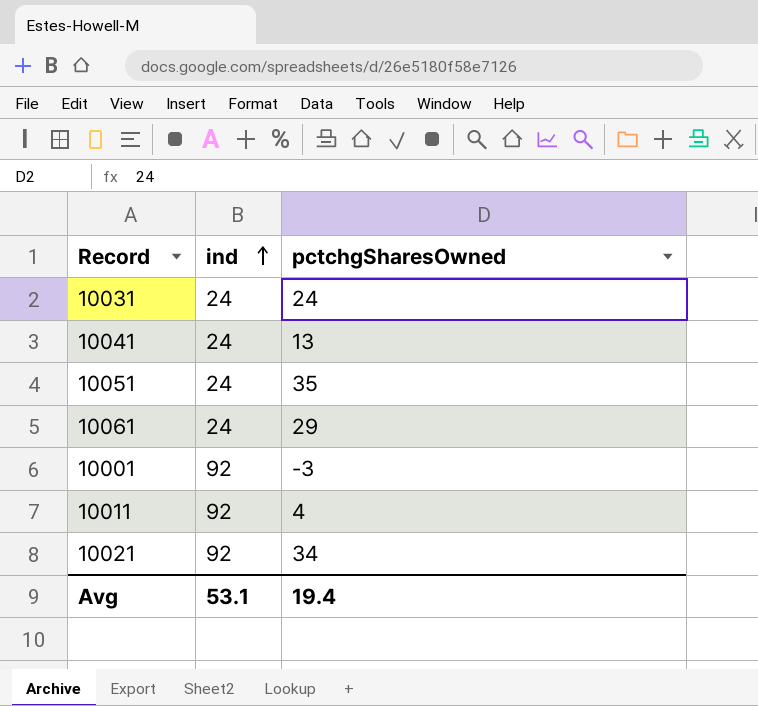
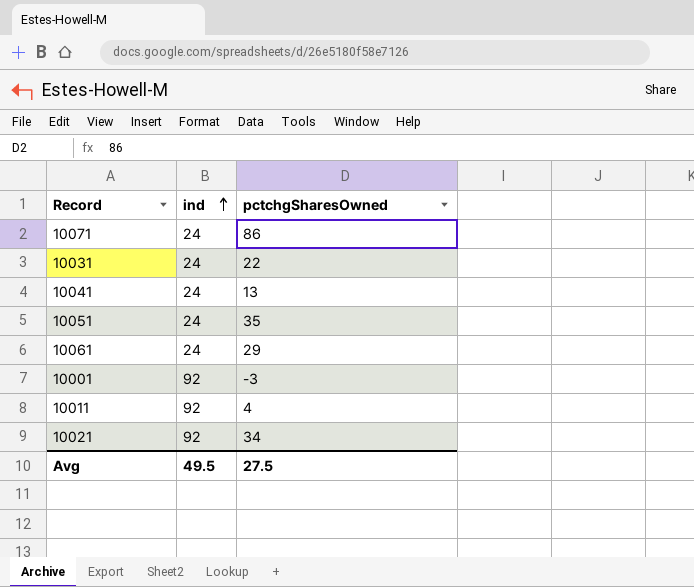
row 10071: none -> 24 | 86
10031 | pctchgSharesOwned: 24 -> 22
Avg | ind: 53.1 -> 49.5
Avg | pctchgSharesOwned: 19.4 -> 27.5

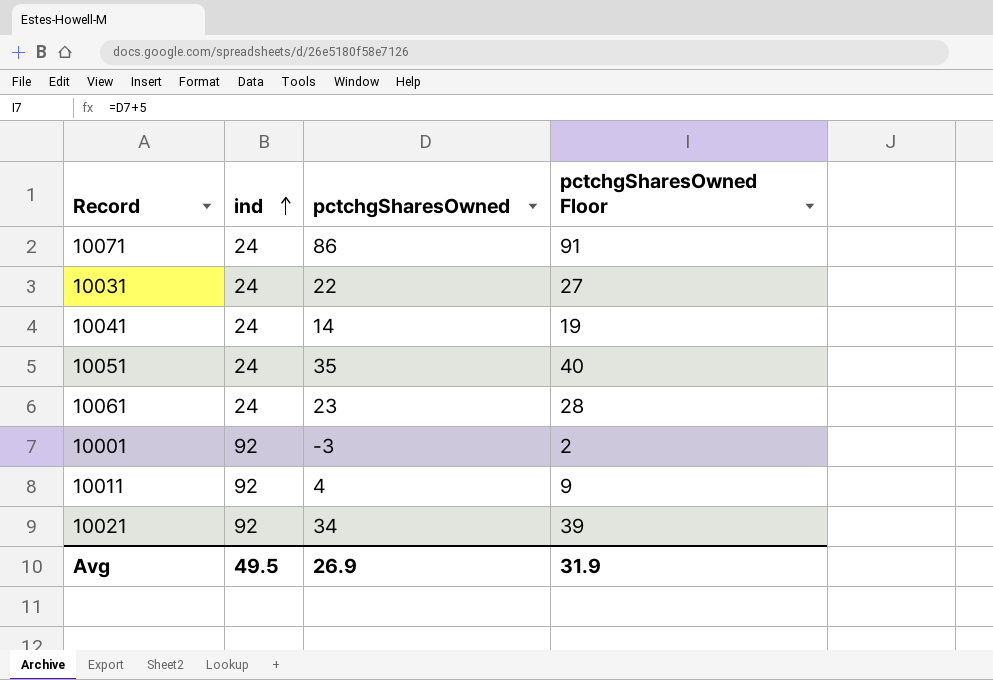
column pctchgSharesOwned Floor | formula: none -> [pctchgSharesOwned] + 5
10041 | pctchgSharesOwned: 13 -> 14
10061 | pctchgSharesOwned: 29 -> 23
Avg | pctchgSharesOwned: 27.5 -> 26.9

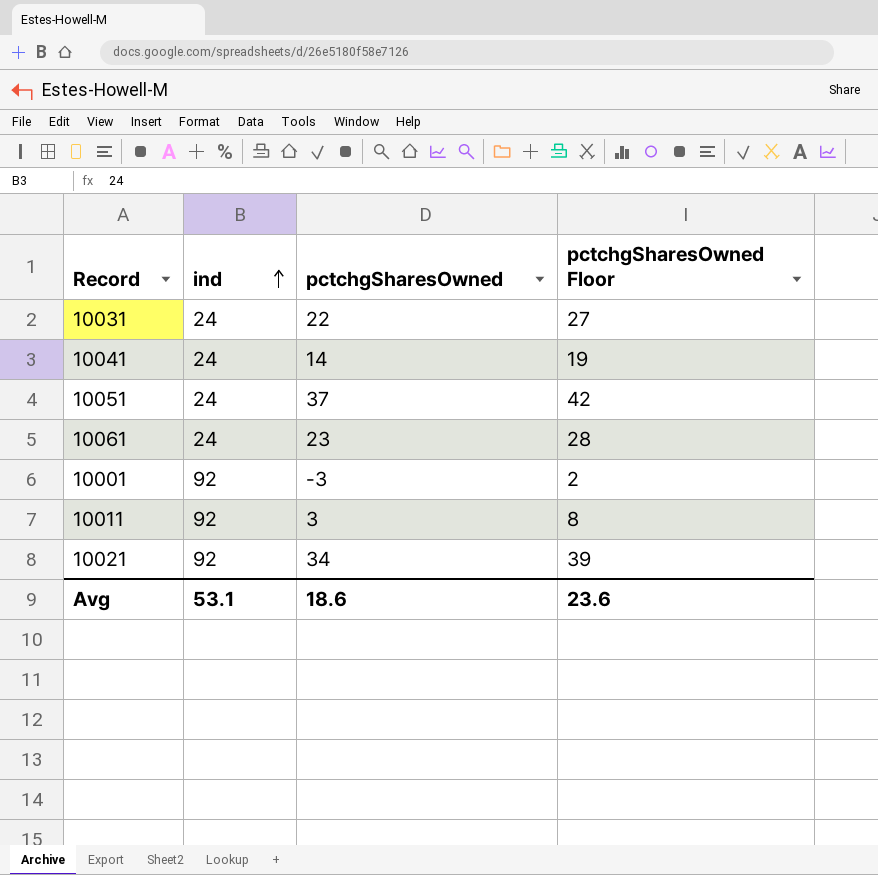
row 10071: 24 | 86 | 91 -> none
10051 | pctchgSharesOwned: 35 -> 37
10051 | pctchgSharesOwned Floor: 40 -> 42
10011 | pctchgSharesOwned: 4 -> 3
10011 | pctchgSharesOwned Floor: 9 -> 8
Avg | ind: 49.5 -> 53.1
Avg | pctchgSharesOwned: 26.9 -> 18.6
Avg | pctchgSharesOwned Floor: 31.9 -> 23.6

